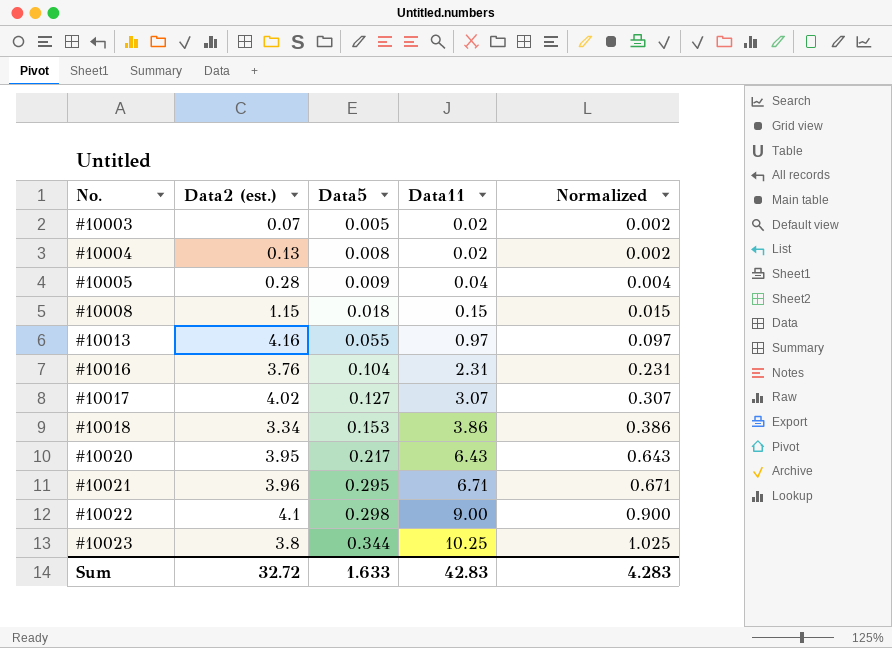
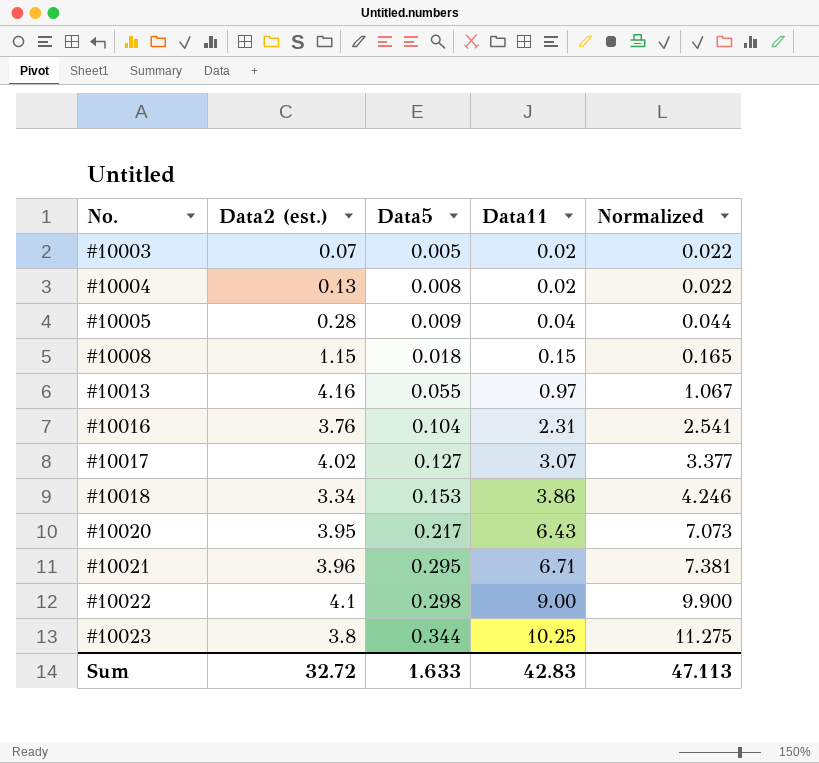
column Normalized | formula: [Data11] * 0.1 -> [Data11] * 1.1
Sum | Normalized: 4.283 -> 47.113

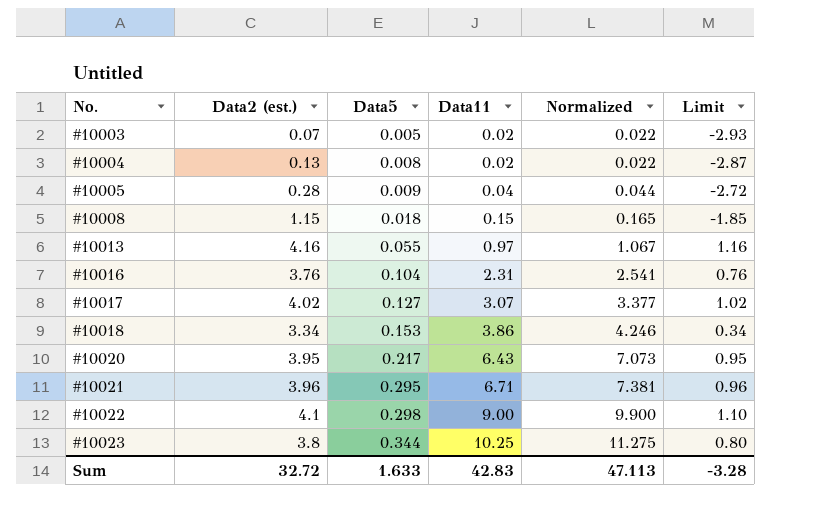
column Limit | formula: none -> [Data2 (est.)] - 3

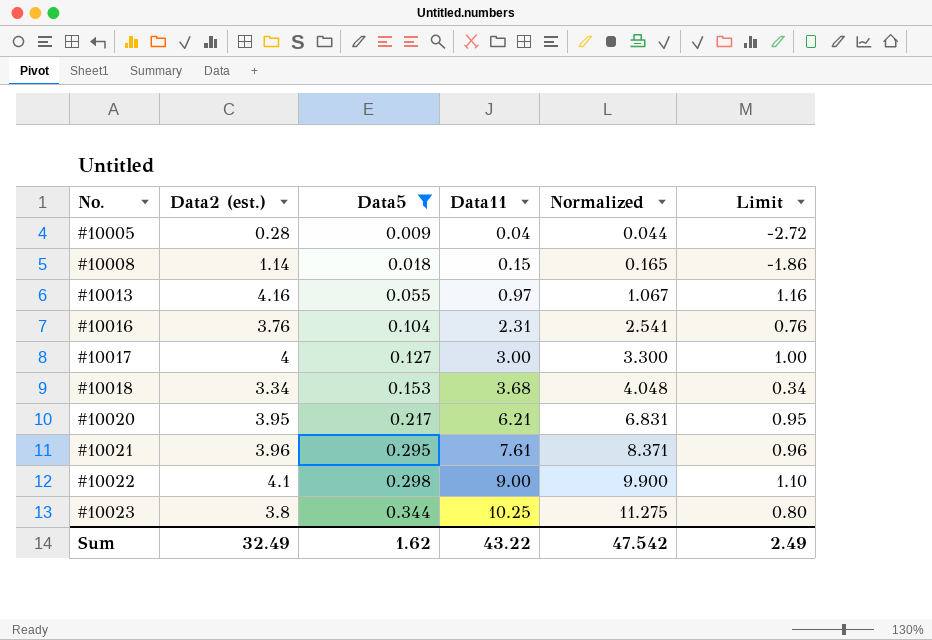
filter: none -> Data5 >= 0.009
#10008 | Data2 (est.): 1.15 -> 1.14
#10008 | Limit: -1.85 -> -1.86
#10017 | Data2 (est.): 4.02 -> 4
#10017 | Data11: 3.07 -> 3.00
#10017 | Normalized: 3.377 -> 3.300
#10017 | Limit: 1.02 -> 1.00
#10018 | Data11: 3.86 -> 3.68
#10018 | Normalized: 4.246 -> 4.048
#10020 | Data11: 6.43 -> 6.21
#10020 | Normalized: 7.073 -> 6.831
#10021 | Data11: 6.71 -> 7.61
#10021 | Normalized: 7.381 -> 8.371
Sum | Data2 (est.): 32.72 -> 32.49
Sum | Data5: 1.633 -> 1.62
Sum | Data11: 42.83 -> 43.22
Sum | Normalized: 47.113 -> 47.542
Sum | Limit: -3.28 -> 2.49

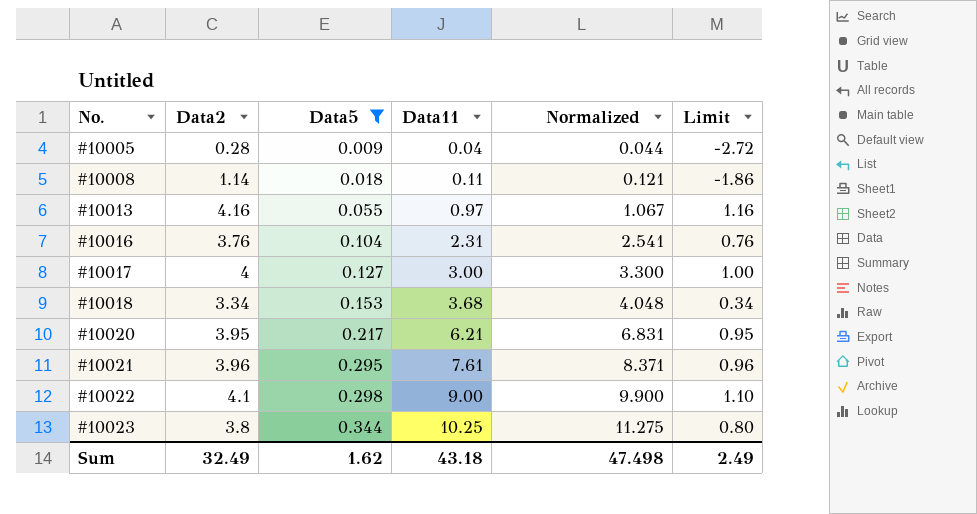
column name: Data2 (est.) -> Data2
#10008 | Data11: 0.15 -> 0.11
#10008 | Normalized: 0.165 -> 0.121
Sum | Data11: 43.22 -> 43.18
Sum | Normalized: 47.542 -> 47.498

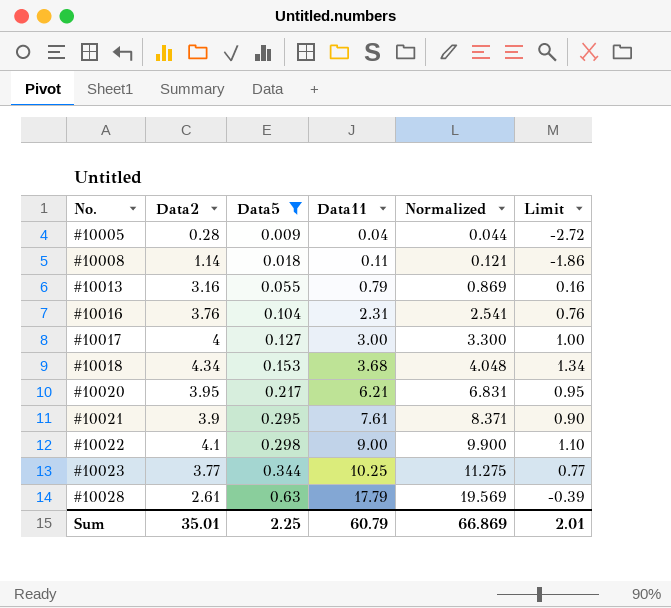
#10013 | Data2: 4.16 -> 3.16
#10013 | Data11: 0.97 -> 0.79
#10013 | Normalized: 1.067 -> 0.869
#10013 | Limit: 1.16 -> 0.16
#10018 | Data2: 3.34 -> 4.34
#10018 | Limit: 0.34 -> 1.34
#10021 | Data2: 3.96 -> 3.9
#10021 | Limit: 0.96 -> 0.90
#10023 | Data2: 3.8 -> 3.77
#10023 | Limit: 0.80 -> 0.77
row #10028: none -> 2.61 | 0.63 | 17.79 | 19.569 | -0.39
Sum | Data2: 32.49 -> 35.01
Sum | Data5: 1.62 -> 2.25
Sum | Data11: 43.18 -> 60.79
Sum | Normalized: 47.498 -> 66.869
Sum | Limit: 2.49 -> 2.01

